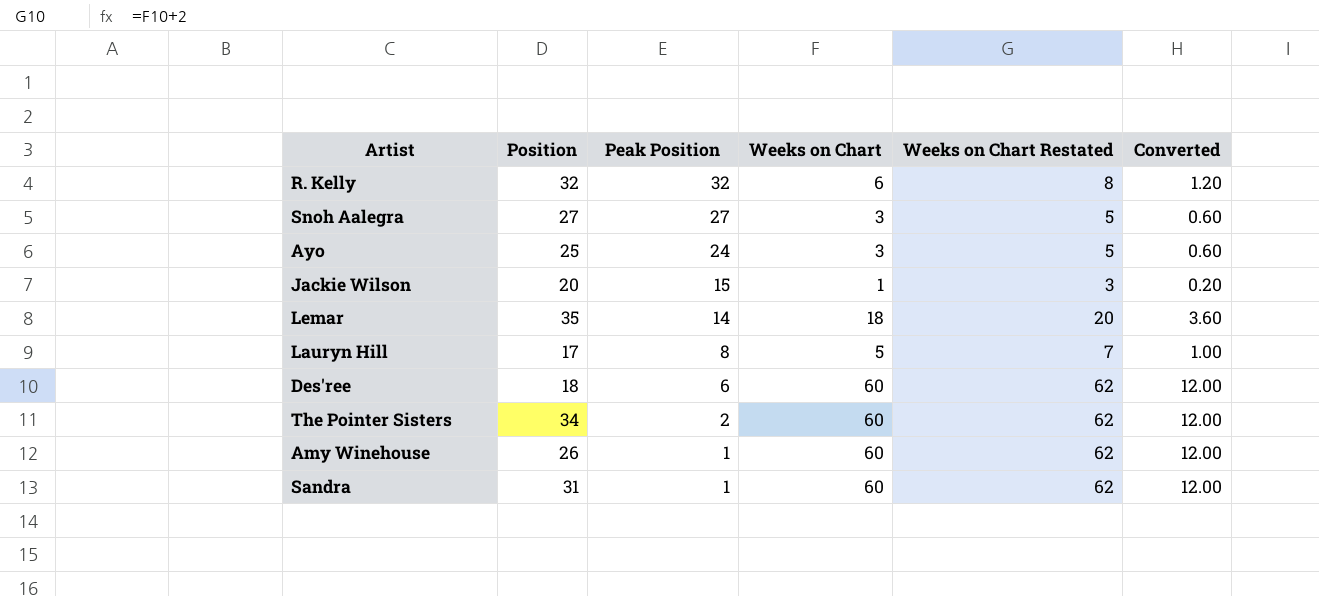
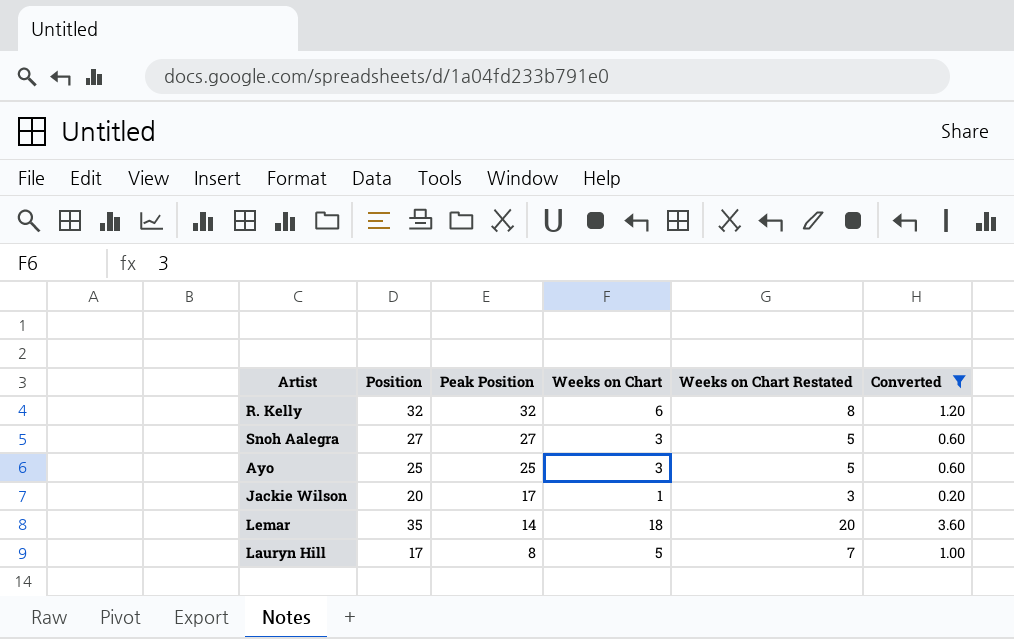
filter: none -> Converted != 12.00
Ayo | Peak Position: 24 -> 25
Jackie Wilson | Peak Position: 15 -> 17

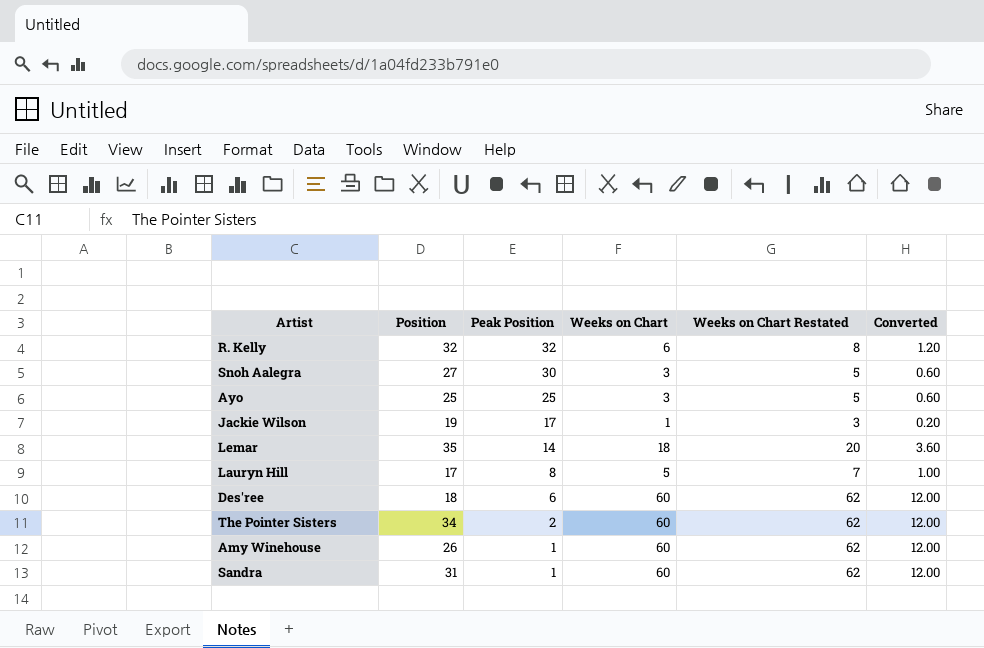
filter: Converted != 12.00 -> none
Snoh Aalegra | Peak Position: 27 -> 30
Jackie Wilson | Position: 20 -> 19

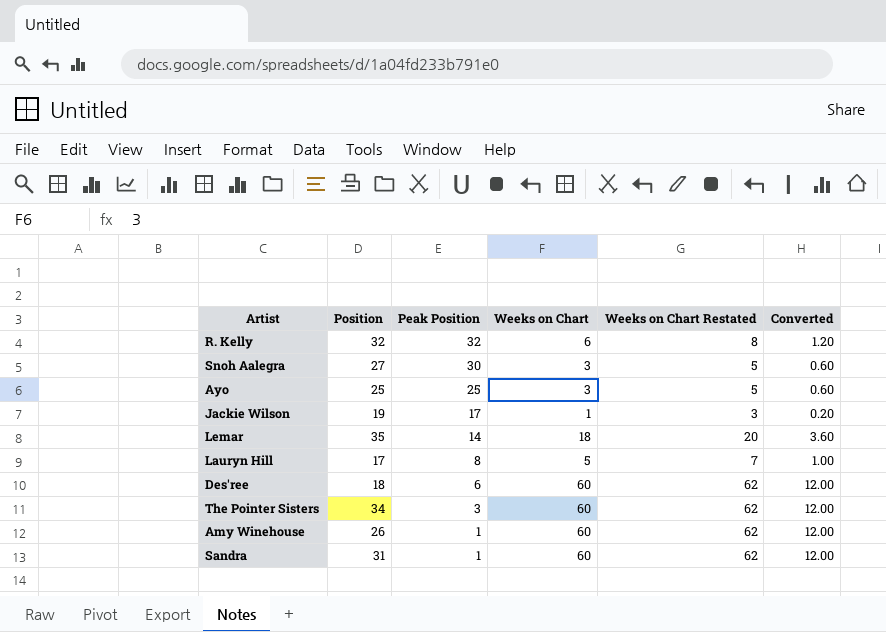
The Pointer Sisters | Peak Position: 2 -> 3

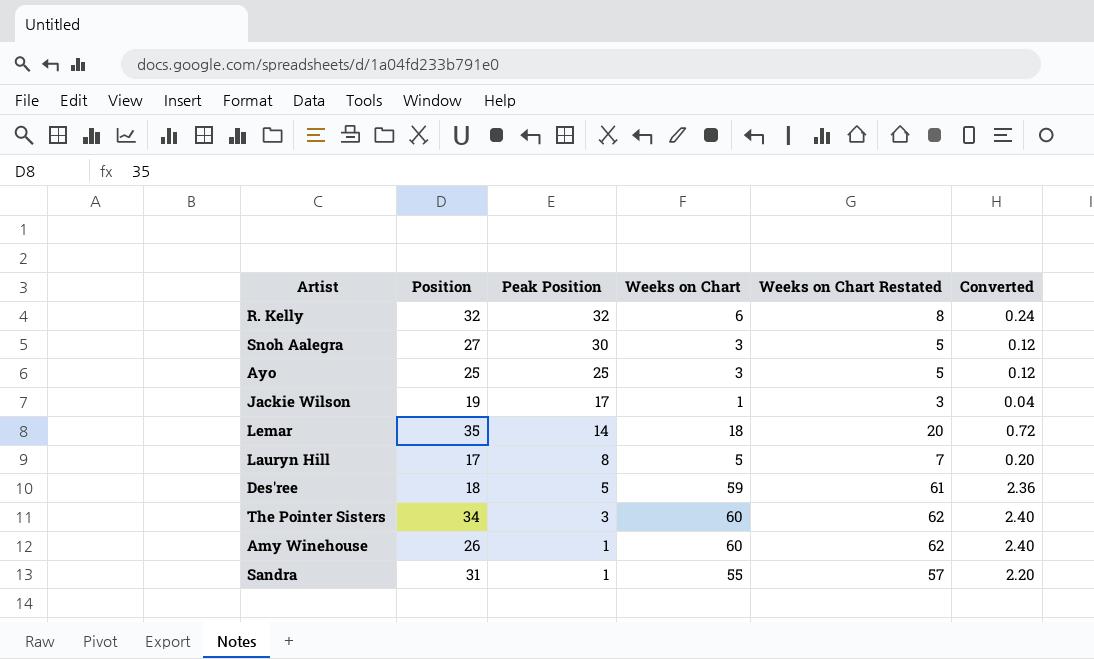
column Converted | formula: [Weeks on Chart] * 0.2 -> [Weeks on Chart] * 0.04
Des'ree | Peak Position: 6 -> 5
Des'ree | Weeks on Chart: 60 -> 59
Des'ree | Weeks on Chart Restated: 62 -> 61
Sandra | Weeks on Chart: 60 -> 55
Sandra | Weeks on Chart Restated: 62 -> 57

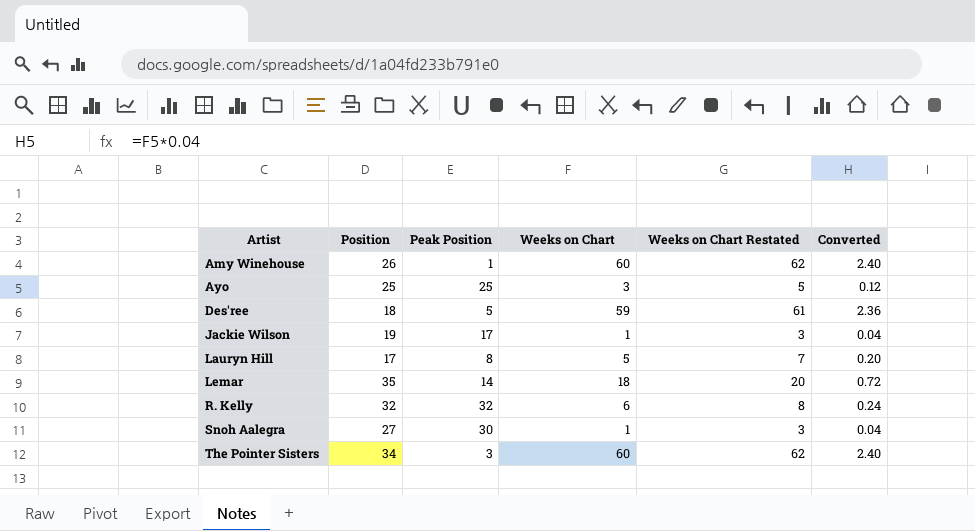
row order: Peak Position descending -> Artist ascending
row Sandra: 31 | 1 | 55 | 57 | 2.20 -> none
Snoh Aalegra | Weeks on Chart: 3 -> 1
Snoh Aalegra | Weeks on Chart Restated: 5 -> 3
Snoh Aalegra | Converted: 0.12 -> 0.04

